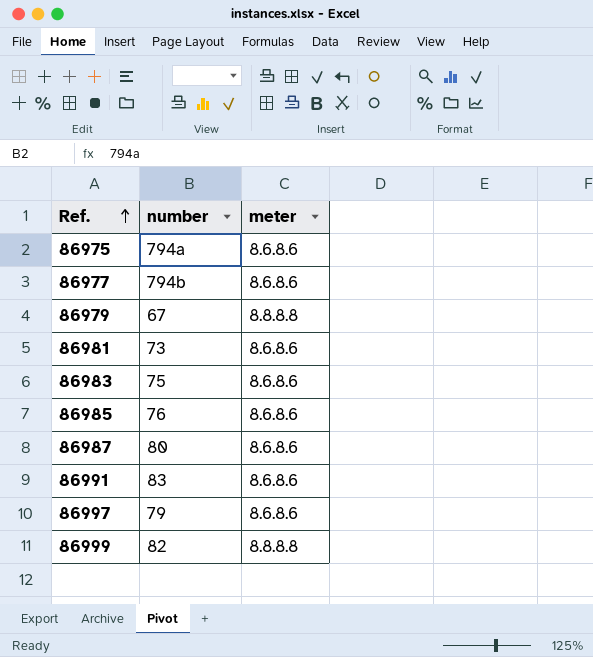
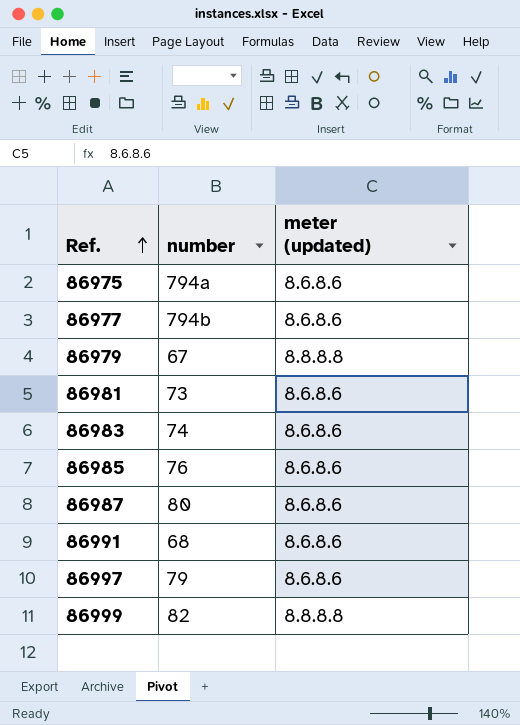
column name: meter -> meter (updated)
86983 | number: 75 -> 74
86991 | number: 83 -> 68

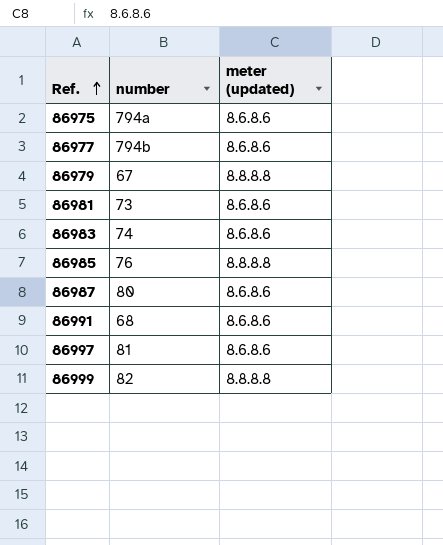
86985 | meter (updated): 8.6.8.6 -> 8.8.8.8
86997 | number: 79 -> 81

